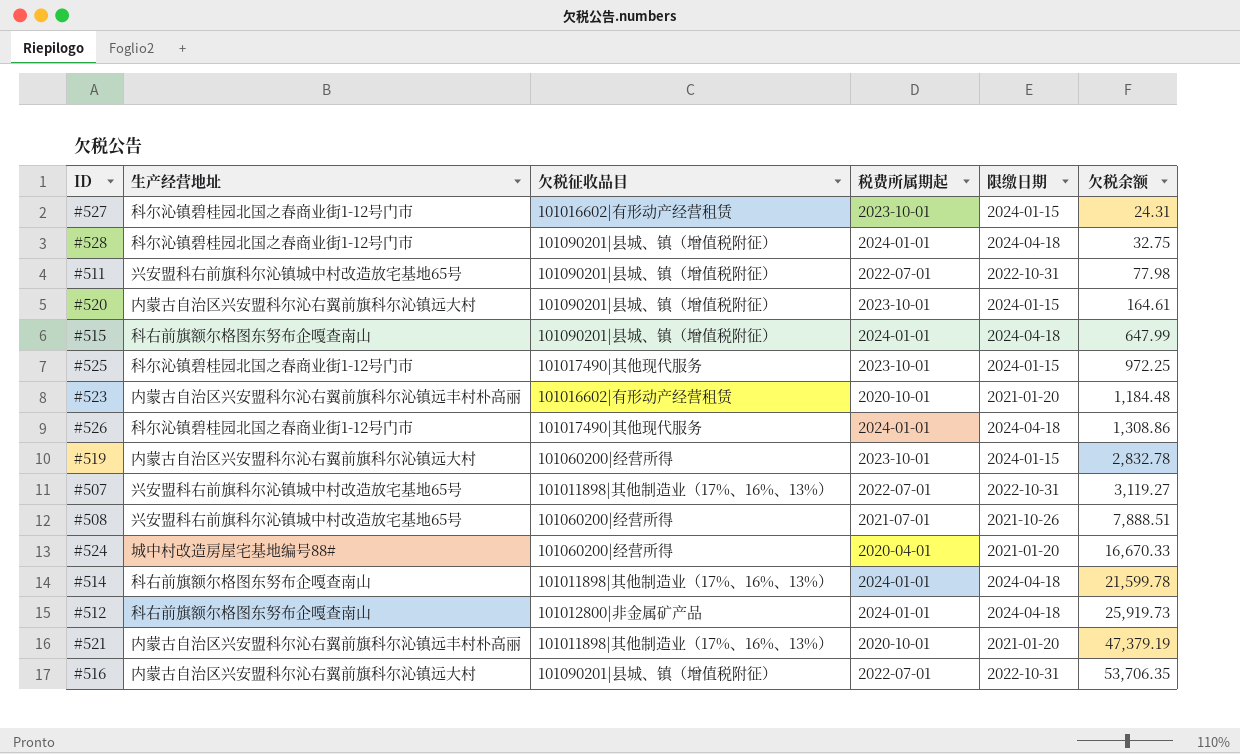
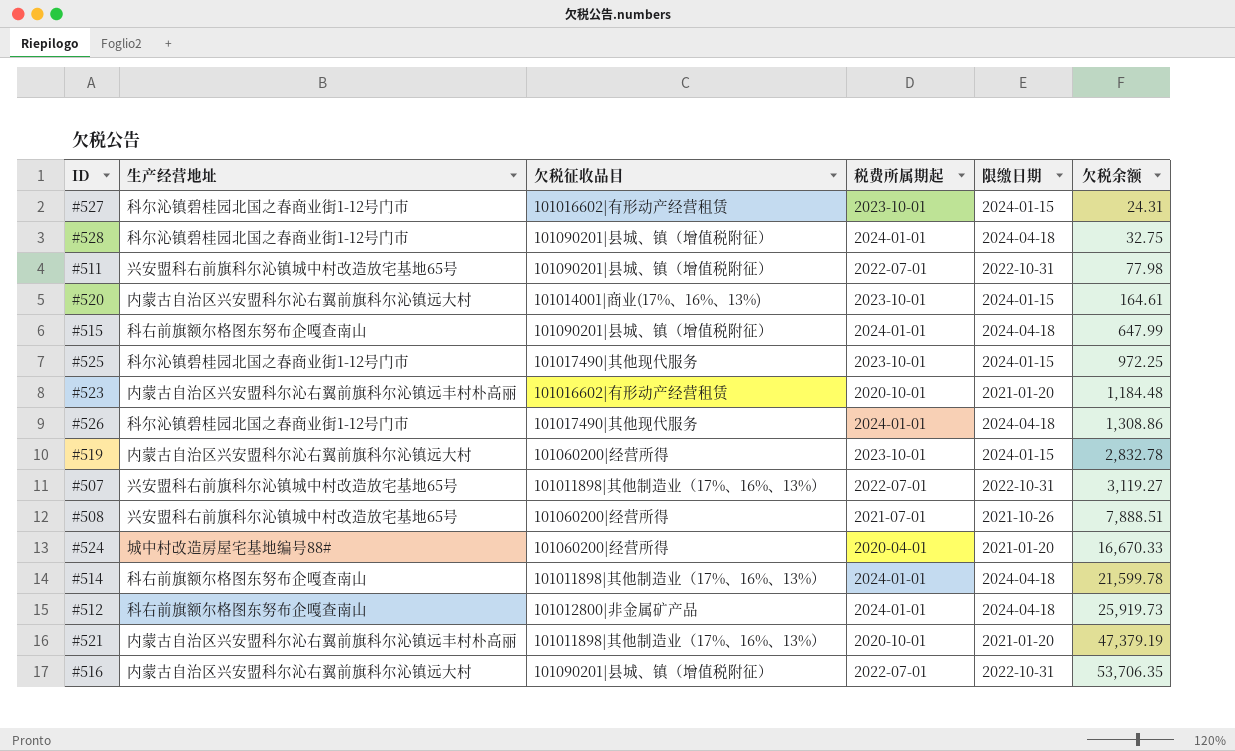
#520 | 欠税征收品目: 101090201|县城、镇（增值税附征） -> 101014001|商业(17%、16%、13%)

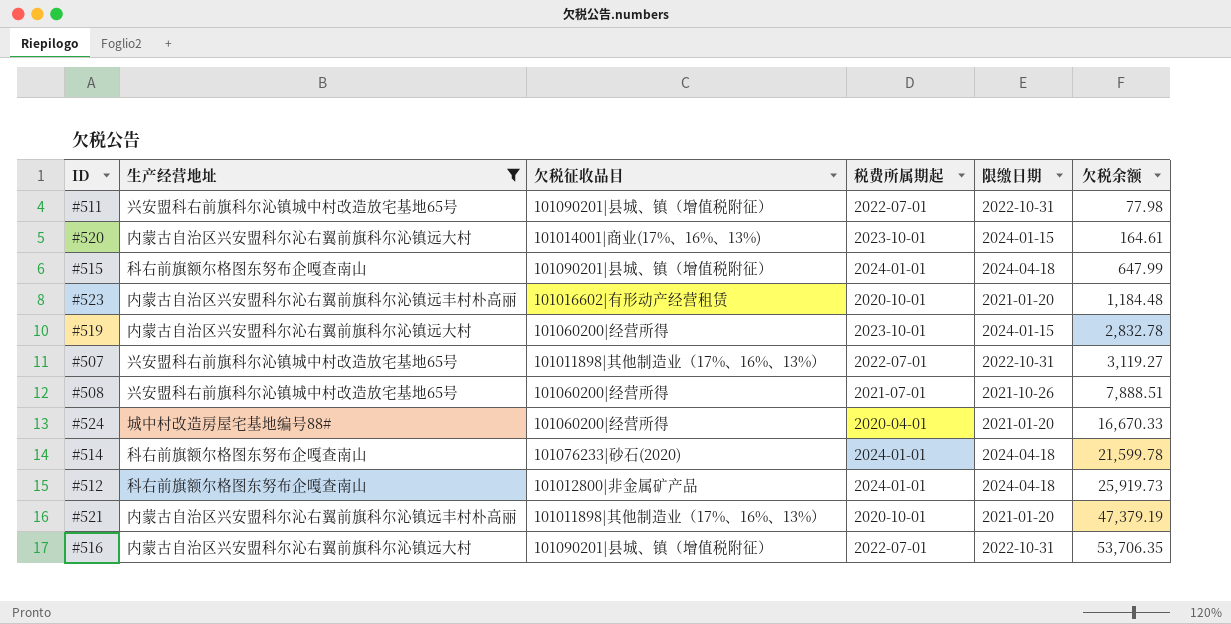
filter: none -> 生产经营地址 != 科尔沁镇碧桂园北国之春商业街1-12号门市
#514 | 欠税征收品目: 101011898|其他制造业（17%、16%、13%） -> 101076233|砂石(2020)

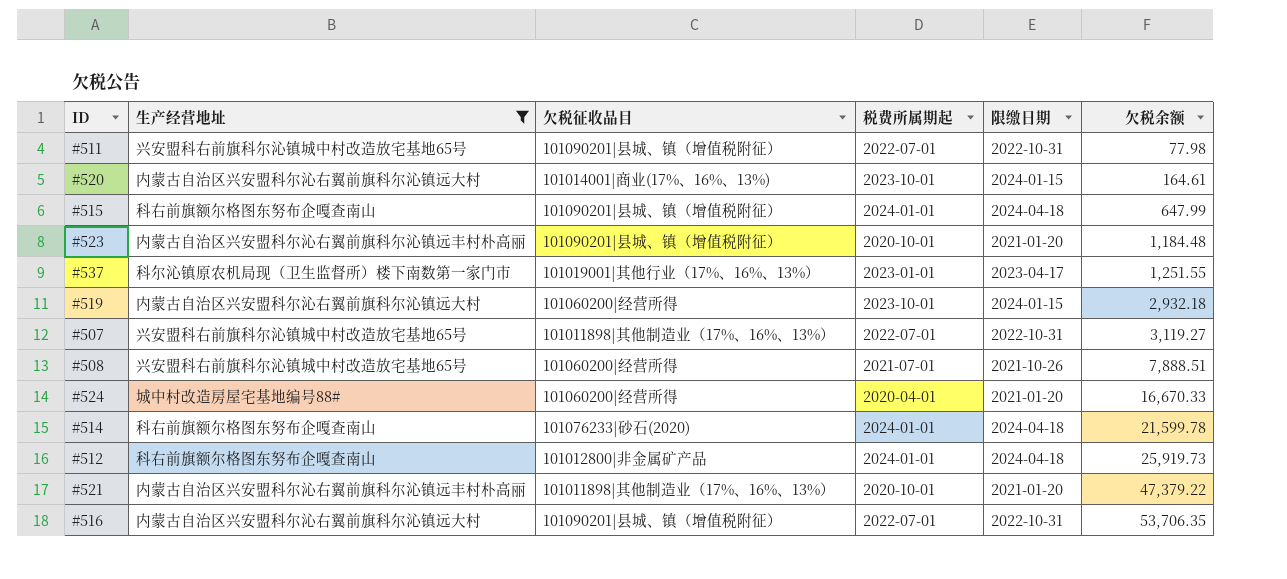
#523 | 欠税征收品目: 101016602|有形动产经营租赁 -> 101090201|县城、镇（增值税附征）
row #537: none -> 科尔沁镇原农机局现（卫生监督所）楼下南数第一家门市 | 101019001|其他行业（17%、16%、13%） | 2023-01-01 | 2023-04-17 | 1,251.55
#519 | 欠税余额: 2,832.78 -> 2,932.18
#521 | 欠税余额: 47,379.19 -> 47,379.22

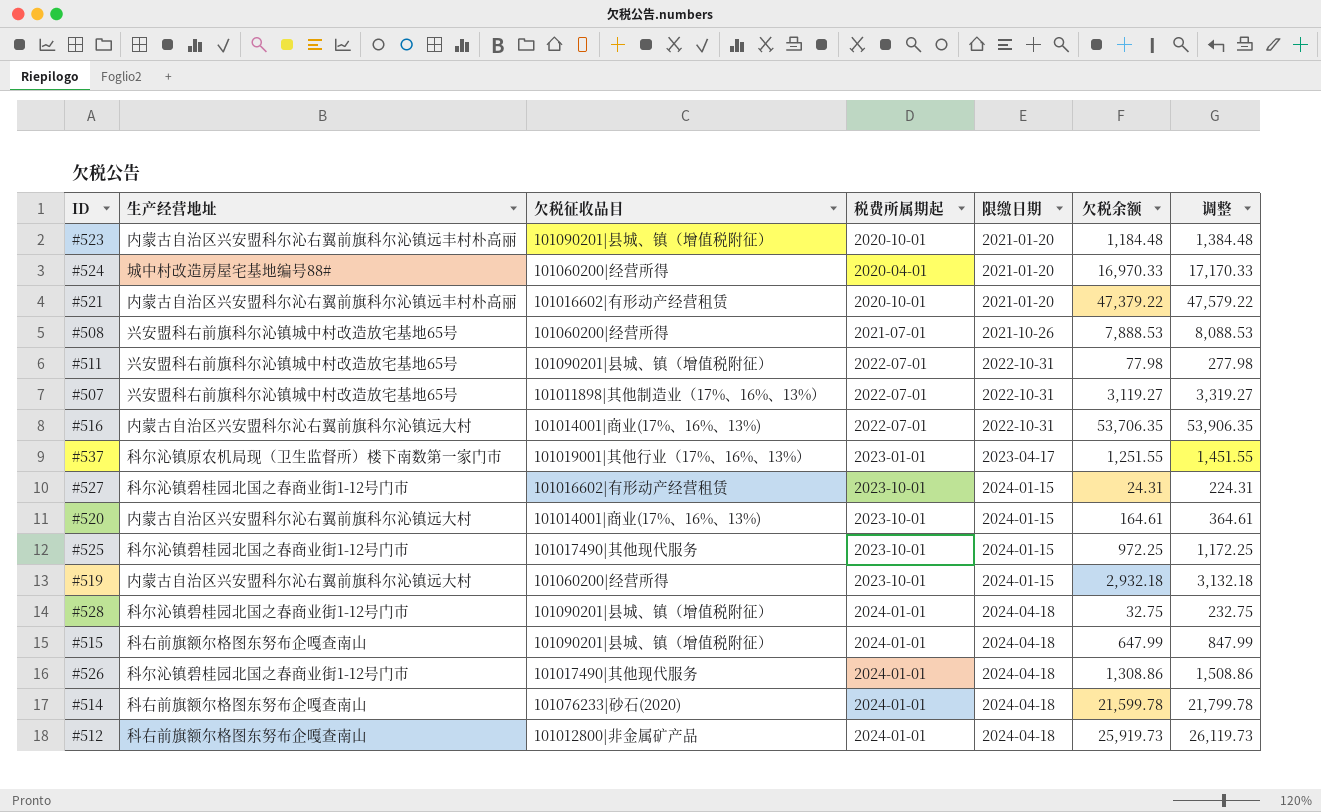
filter: 生产经营地址 != 科尔沁镇碧桂园北国之春商业街1-12号门市 -> none
row order: 欠税余额 ascending -> 限缴日期 ascending
column 调整 | formula: none -> [欠税余额] + 200
#524 | 欠税余额: 16,670.33 -> 16,970.33
#521 | 欠税征收品目: 101011898|其他制造业（17%、16%、13%） -> 101016602|有形动产经营租赁
#508 | 欠税余额: 7,888.51 -> 7,888.53
#516 | 欠税征收品目: 101090201|县城、镇（增值税附征） -> 101014001|商业(17%、16%、13%)

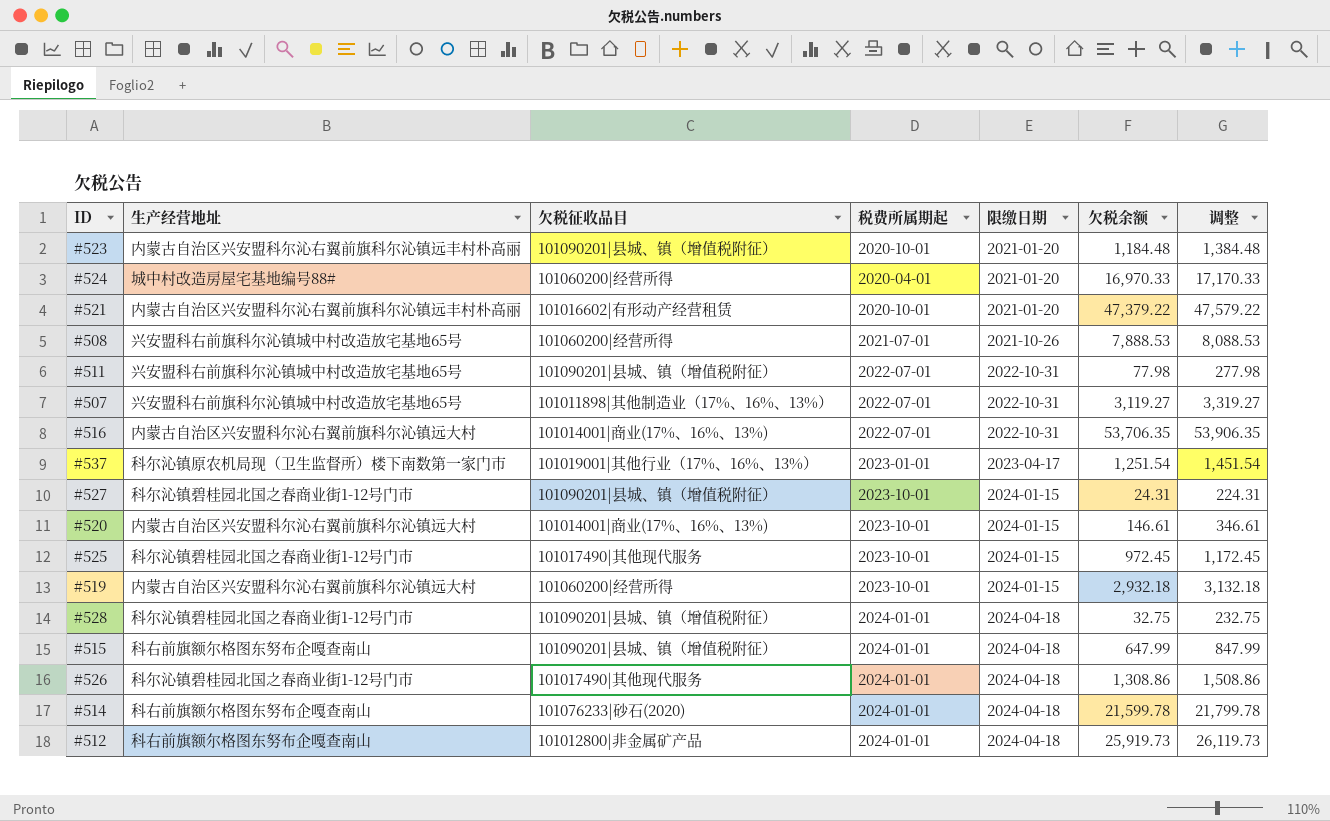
#537 | 欠税余额: 1,251.55 -> 1,251.54
#537 | 调整: 1,451.55 -> 1,451.54
#527 | 欠税征收品目: 101016602|有形动产经营租赁 -> 101090201|县城、镇（增值税附征）
#520 | 欠税余额: 164.61 -> 146.61
#520 | 调整: 364.61 -> 346.61
#525 | 欠税余额: 972.25 -> 972.45
#525 | 调整: 1,172.25 -> 1,172.45

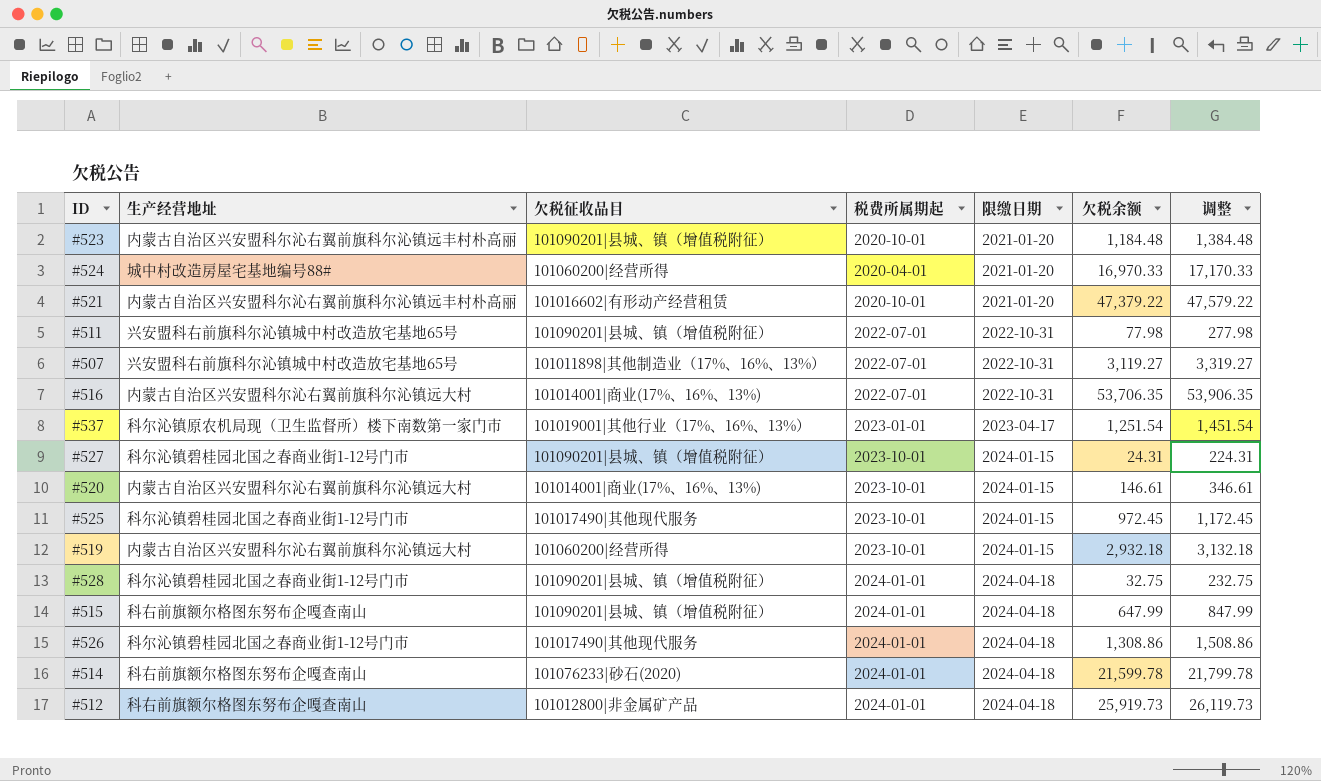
row #508: 兴安盟科右前旗科尔沁镇城中村改造放宅基地65号 | 101060200|经营所得 | 2021-07-01 | 2021-10-26 | 7,888.53 | 8,088.53 -> none

